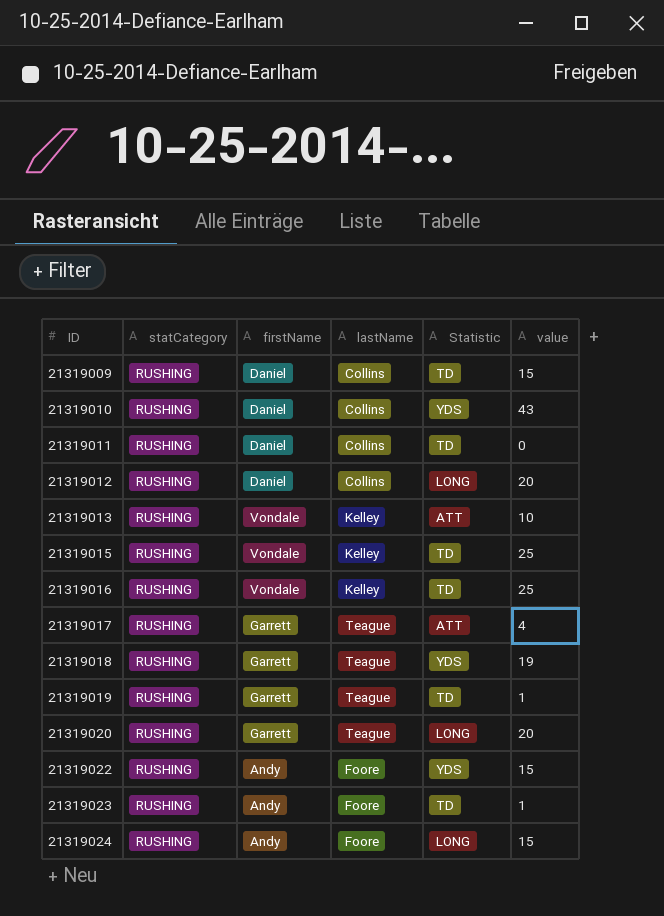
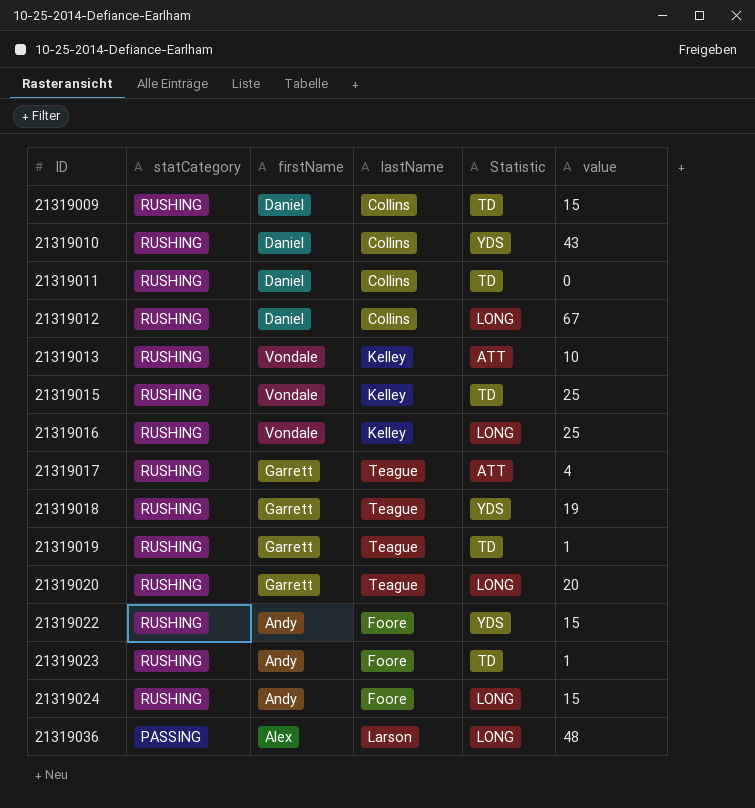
21319012 | value: 20 -> 67
21319016 | Statistic: TD -> LONG
row 21319036: none -> PASSING | Alex | Larson | LONG | 48

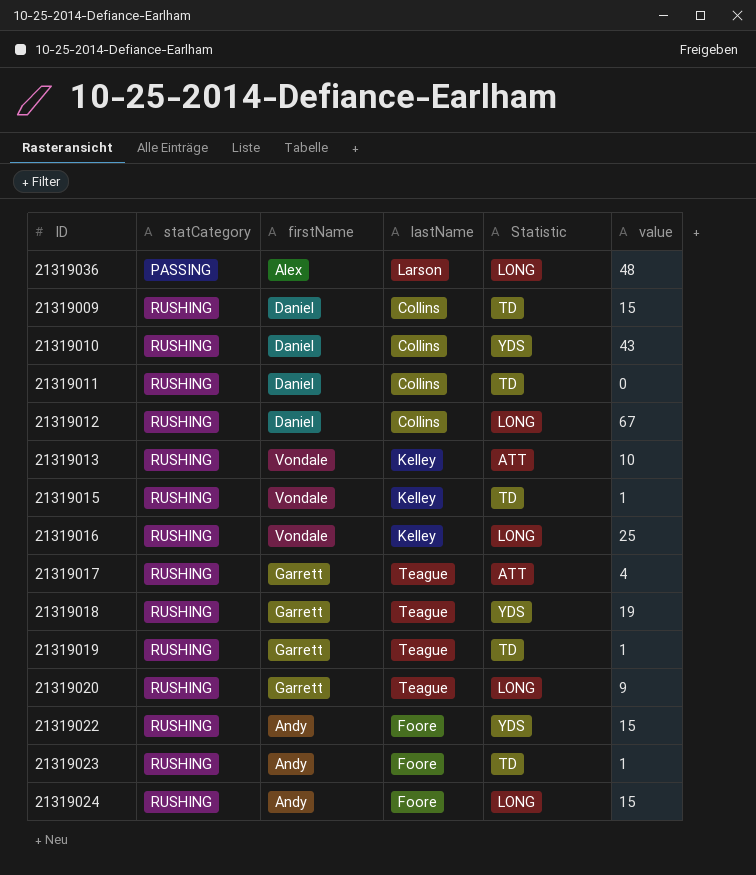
row order: ID ascending -> statCategory ascending
21319015 | value: 25 -> 1
21319020 | value: 20 -> 9

